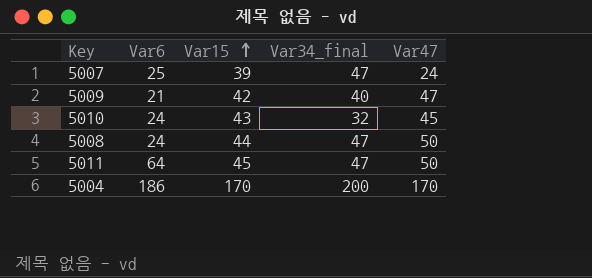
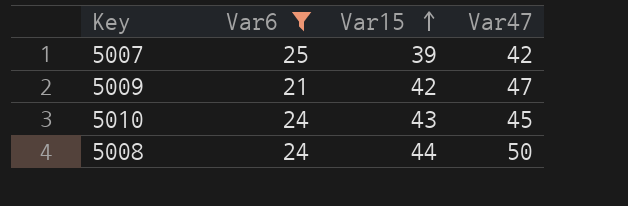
filter: none -> Var6 <= 25
column Var34_final | position: 4 -> none
5007 | Var47: 24 -> 42

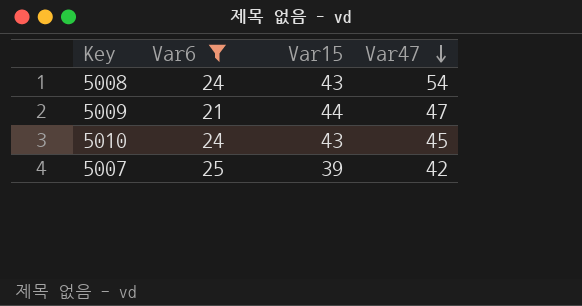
row order: Var15 ascending -> Var47 descending
5008 | Var15: 44 -> 43
5008 | Var47: 50 -> 54
5009 | Var15: 42 -> 44

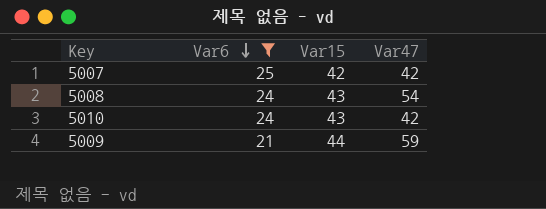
row order: Var47 descending -> Var6 descending
5007 | Var15: 39 -> 42
5010 | Var47: 45 -> 42
5009 | Var47: 47 -> 59

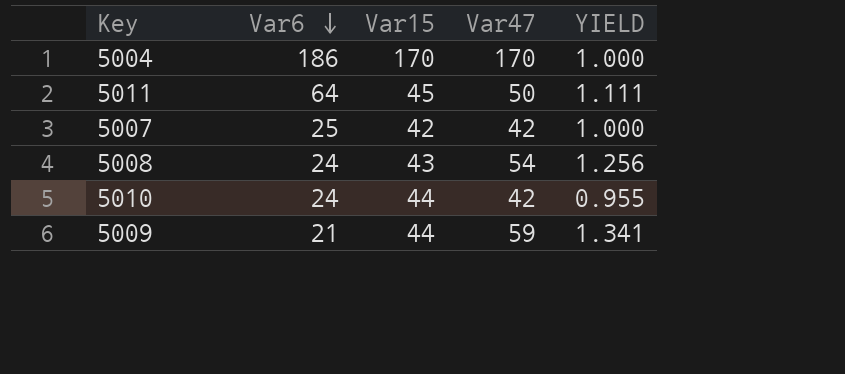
filter: Var6 <= 25 -> none
column YIELD | formula: none -> [Var47] / [Var15]
5010 | Var15: 43 -> 44

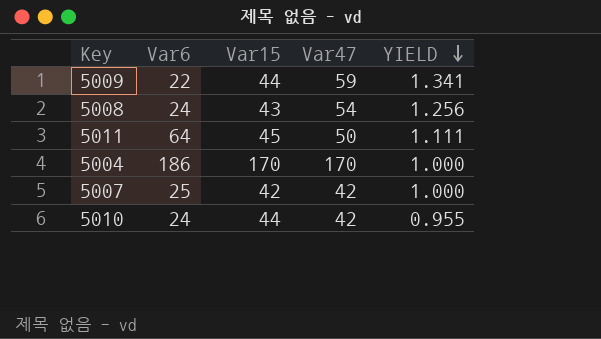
row order: Var6 descending -> YIELD descending
5009 | Var6: 21 -> 22

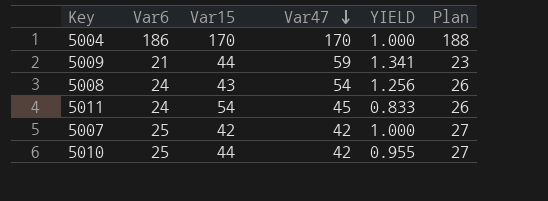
row order: YIELD descending -> Var47 descending
column Plan | formula: none -> [Var6] + 2
5009 | Var6: 22 -> 21
5011 | Var6: 64 -> 24
5011 | Var15: 45 -> 54
5011 | Var47: 50 -> 45
5011 | YIELD: 1.111 -> 0.833
5010 | Var6: 24 -> 25

